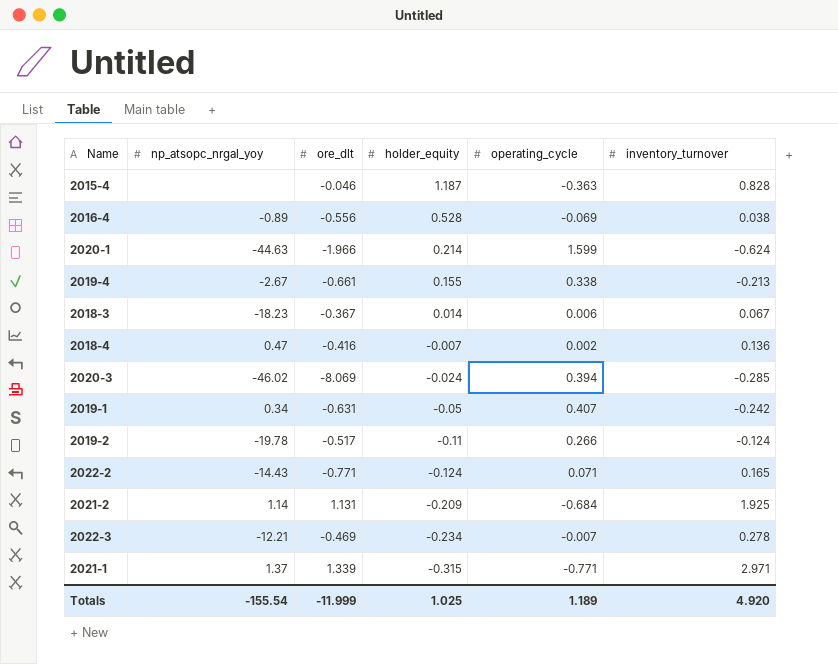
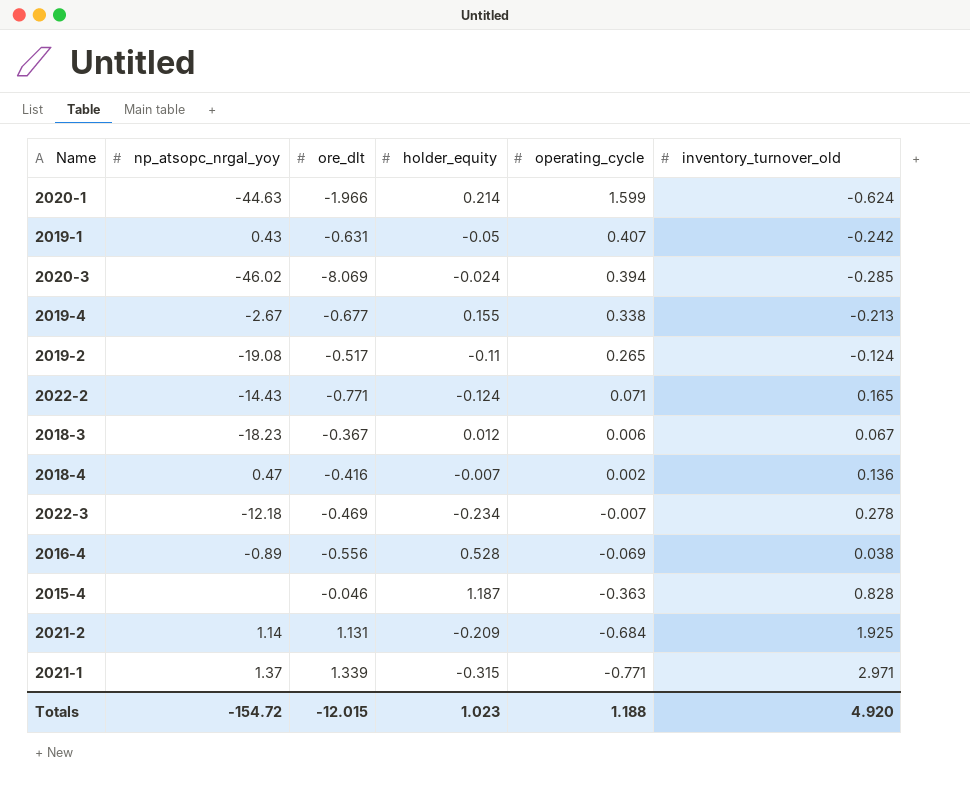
row order: holder_equity descending -> operating_cycle descending
column name: inventory_turnover -> inventory_turnover_old
2019-1 | np_atsopc_nrgal_yoy: 0.34 -> 0.43
2019-4 | ore_dlt: -0.661 -> -0.677
2019-2 | np_atsopc_nrgal_yoy: -19.78 -> -19.08
2019-2 | operating_cycle: 0.266 -> 0.265
2018-3 | holder_equity: 0.014 -> 0.012
2022-3 | np_atsopc_nrgal_yoy: -12.21 -> -12.18
Totals | np_atsopc_nrgal_yoy: -155.54 -> -154.72
Totals | ore_dlt: -11.999 -> -12.015
Totals | holder_equity: 1.025 -> 1.023
Totals | operating_cycle: 1.189 -> 1.188

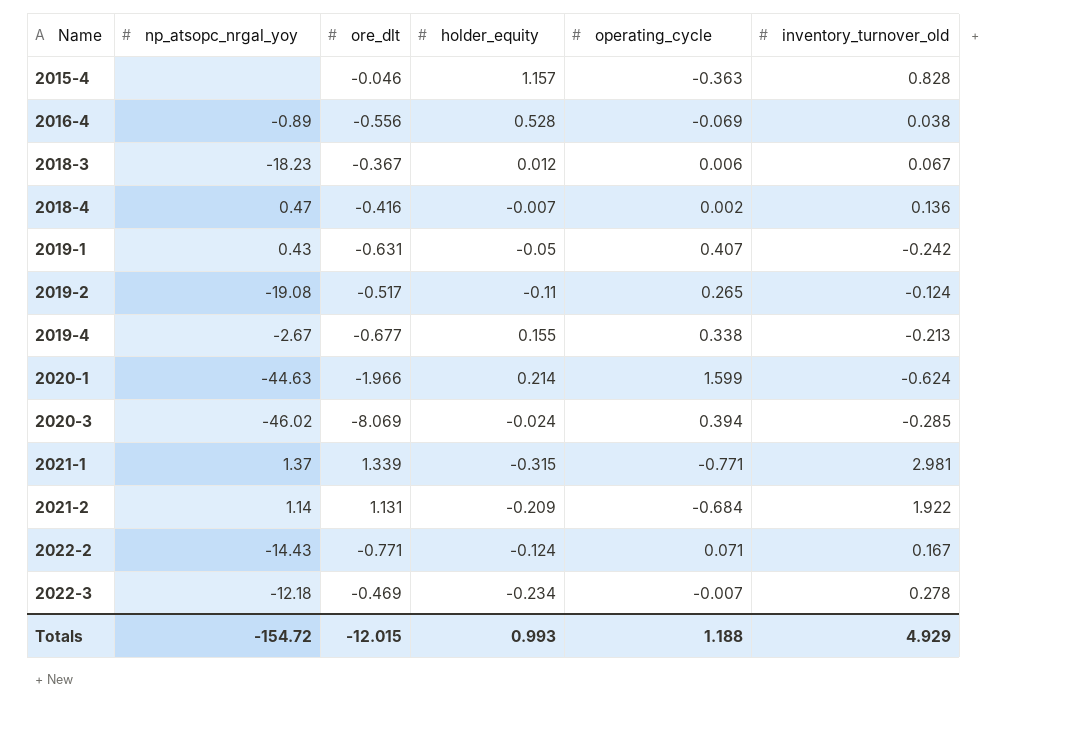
row order: operating_cycle descending -> Name ascending
2015-4 | holder_equity: 1.187 -> 1.157
2021-1 | inventory_turnover_old: 2.971 -> 2.981
2021-2 | inventory_turnover_old: 1.925 -> 1.922
2022-2 | inventory_turnover_old: 0.165 -> 0.167
Totals | holder_equity: 1.023 -> 0.993
Totals | inventory_turnover_old: 4.920 -> 4.929

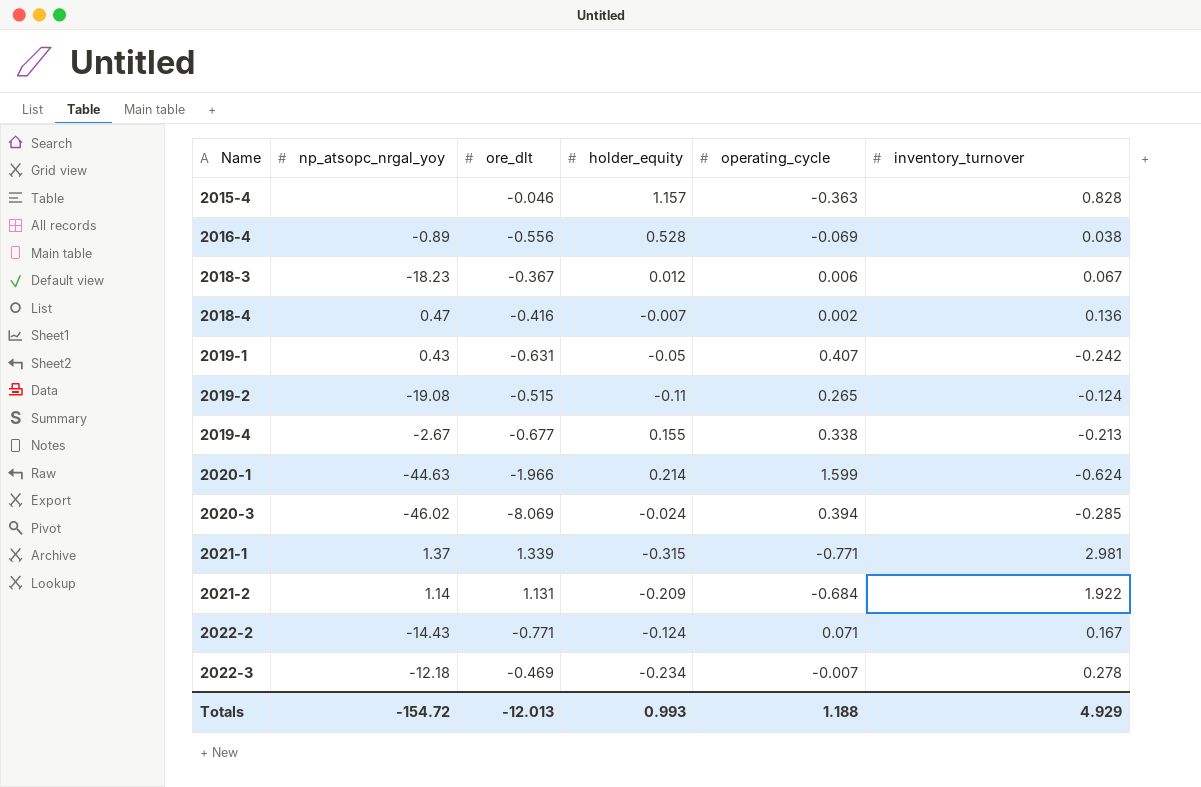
column name: inventory_turnover_old -> inventory_turnover
2019-2 | ore_dlt: -0.517 -> -0.515
Totals | ore_dlt: -12.015 -> -12.013

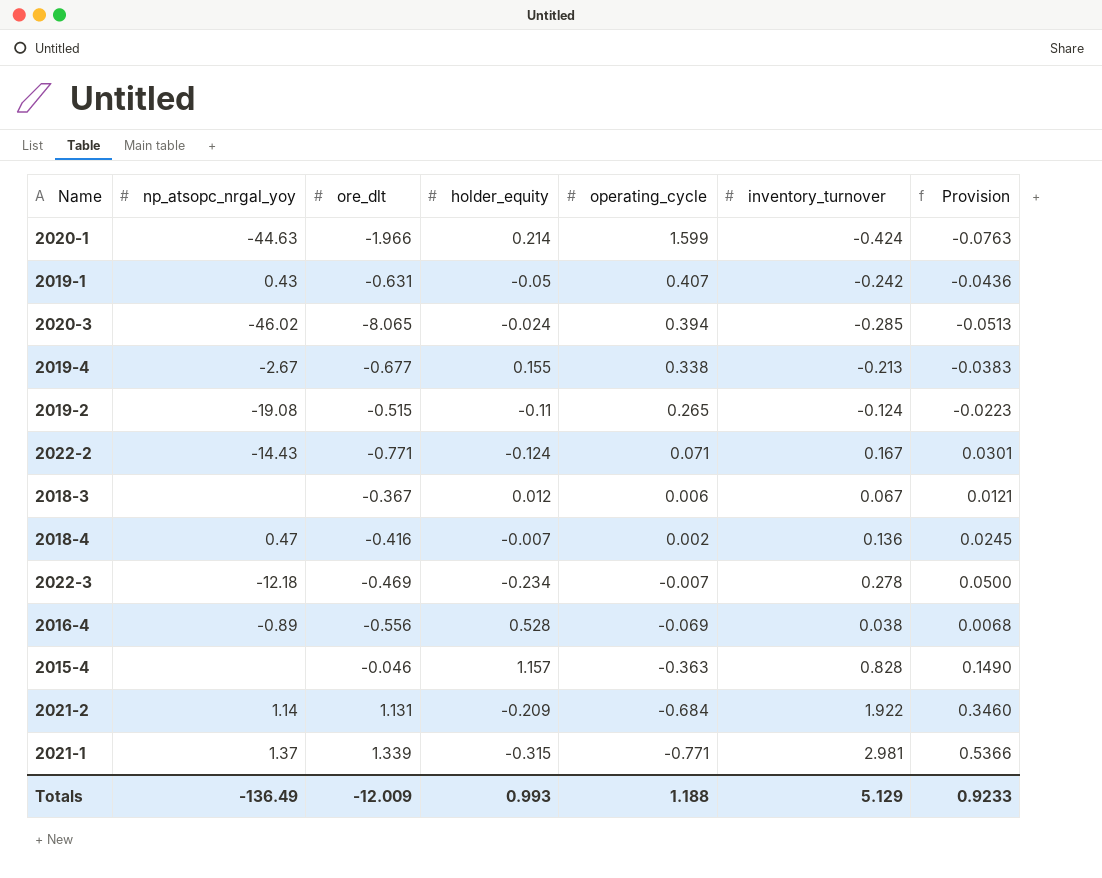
row order: Name ascending -> operating_cycle descending
column Provision | formula: none -> [inventory_turnover] * 0.18
2020-1 | inventory_turnover: -0.624 -> -0.424
2020-3 | ore_dlt: -8.069 -> -8.065
2018-3 | np_atsopc_nrgal_yoy: -18.23 -> none
Totals | np_atsopc_nrgal_yoy: -154.72 -> -136.49
Totals | ore_dlt: -12.013 -> -12.009
Totals | inventory_turnover: 4.929 -> 5.129

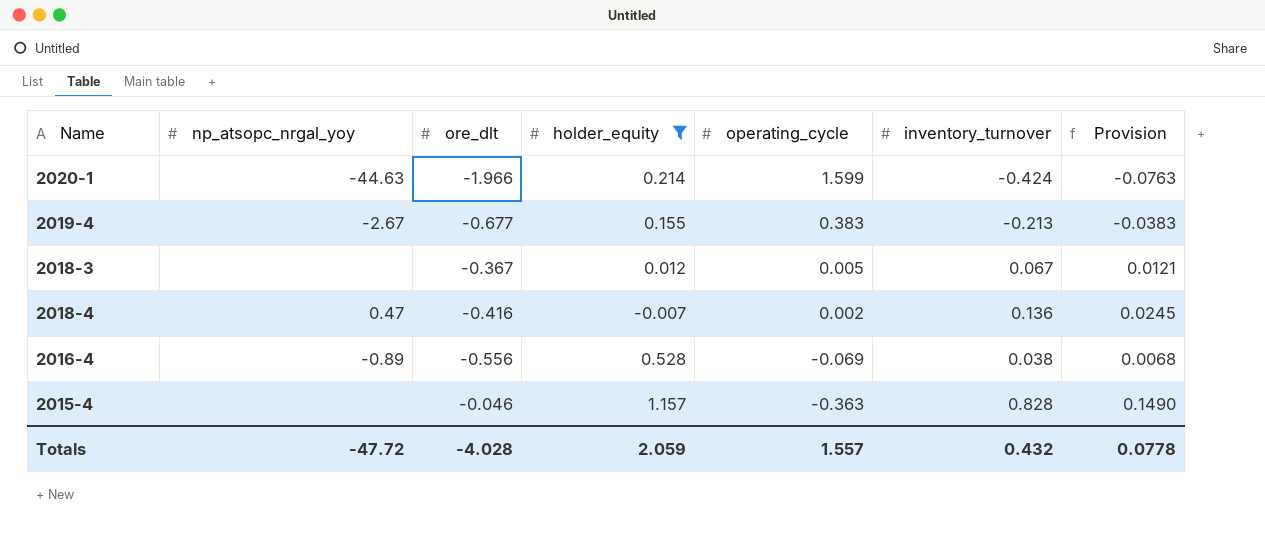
filter: none -> holder_equity >= -0.007
2019-4 | operating_cycle: 0.338 -> 0.383
2018-3 | operating_cycle: 0.006 -> 0.005
Totals | np_atsopc_nrgal_yoy: -136.49 -> -47.72
Totals | ore_dlt: -12.009 -> -4.028
Totals | holder_equity: 0.993 -> 2.059
Totals | operating_cycle: 1.188 -> 1.557
Totals | inventory_turnover: 5.129 -> 0.432
Totals | Provision: 0.9233 -> 0.0778

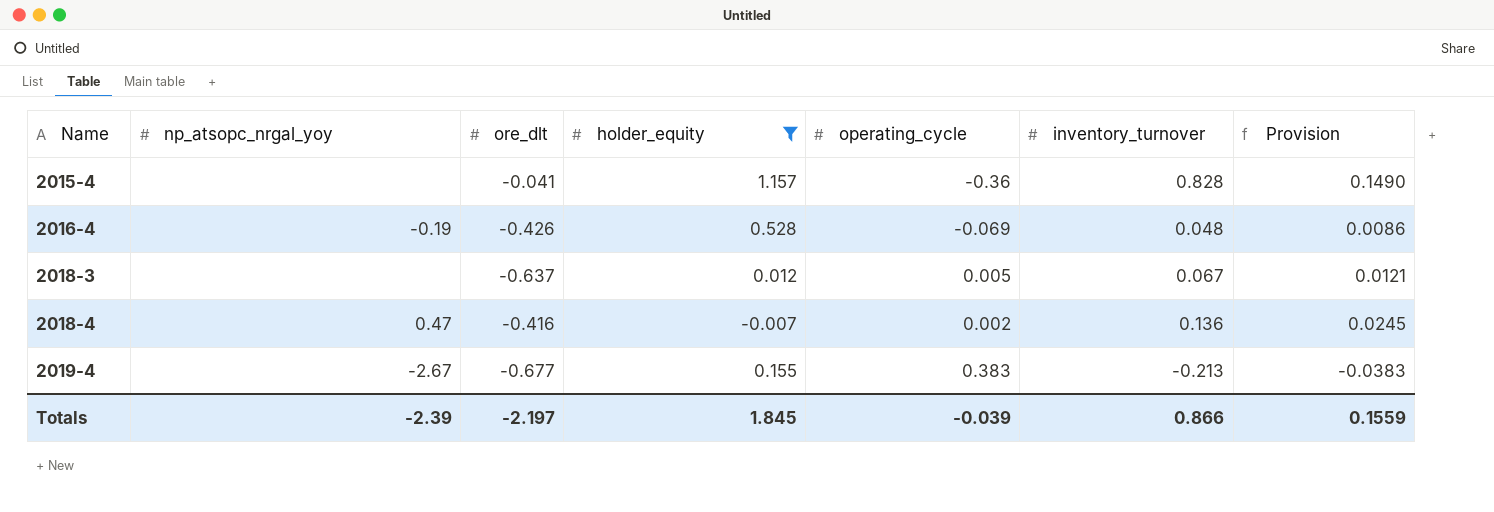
row order: operating_cycle descending -> Name ascending
row 2020-1: -44.63 | -1.966 | 0.214 | 1.599 | -0.424 | -0.0763 -> none
2015-4 | ore_dlt: -0.046 -> -0.041
2015-4 | operating_cycle: -0.363 -> -0.36
2016-4 | np_atsopc_nrgal_yoy: -0.89 -> -0.19
2016-4 | ore_dlt: -0.556 -> -0.426
2016-4 | inventory_turnover: 0.038 -> 0.048
2016-4 | Provision: 0.0068 -> 0.0086
2018-3 | ore_dlt: -0.367 -> -0.637
Totals | np_atsopc_nrgal_yoy: -47.72 -> -2.39
Totals | ore_dlt: -4.028 -> -2.197
Totals | holder_equity: 2.059 -> 1.845
Totals | operating_cycle: 1.557 -> -0.039
Totals | inventory_turnover: 0.432 -> 0.866
Totals | Provision: 0.0778 -> 0.1559

